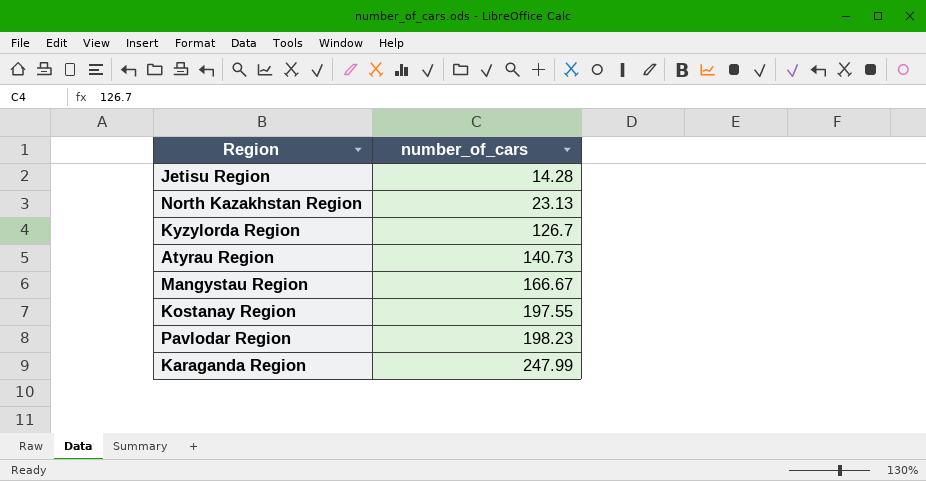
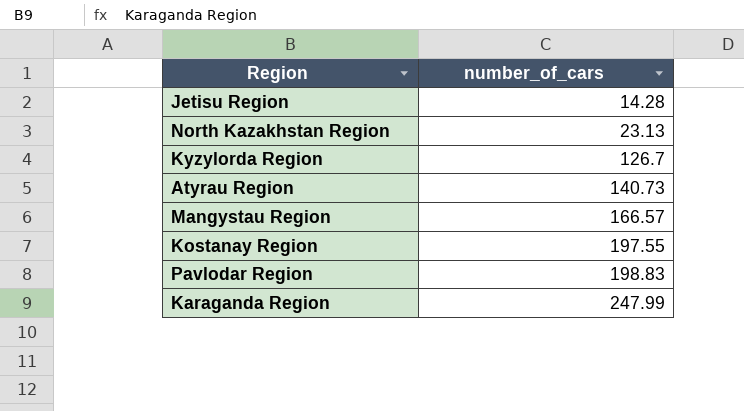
Mangystau Region | number_of_cars: 166.67 -> 166.57
Pavlodar Region | number_of_cars: 198.23 -> 198.83

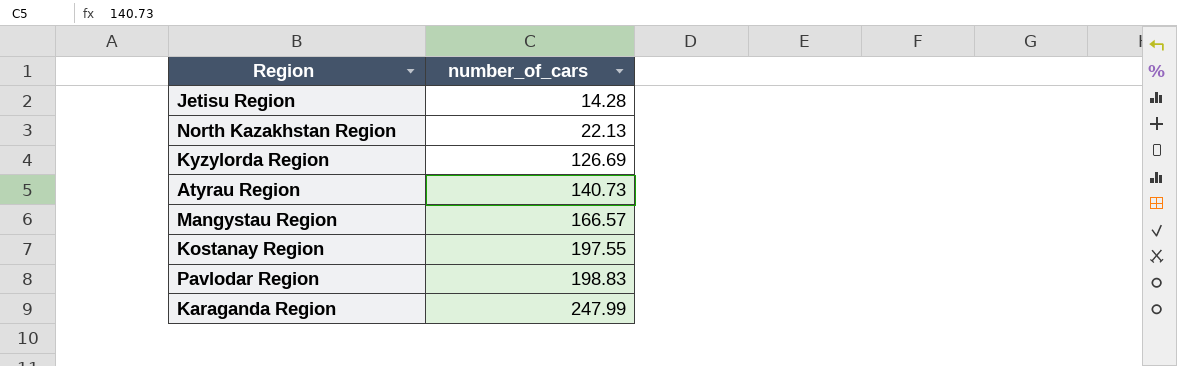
North Kazakhstan Region | number_of_cars: 23.13 -> 22.13
Kyzylorda Region | number_of_cars: 126.7 -> 126.69

